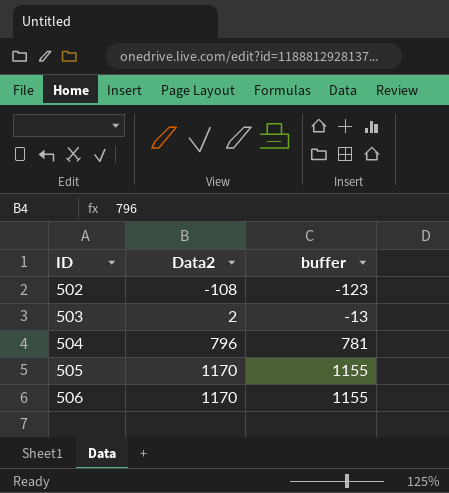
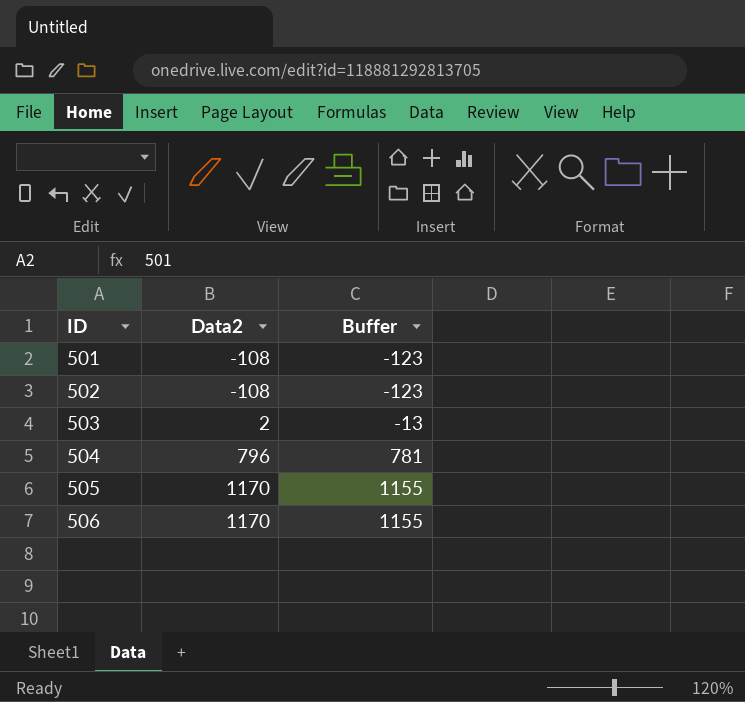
column name: buffer -> Buffer
row 501: none -> -108 | -123

